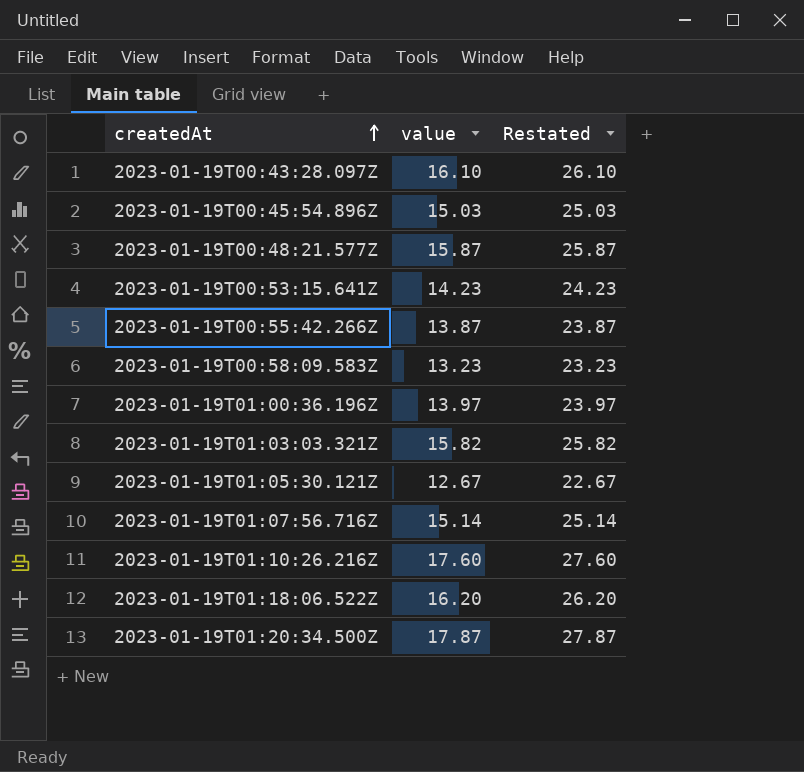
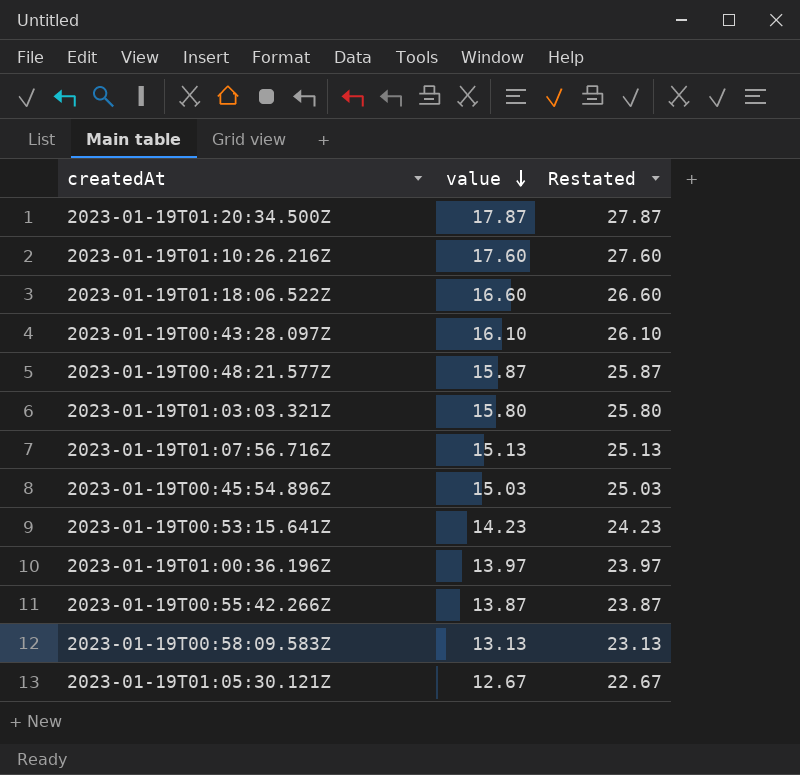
row order: createdAt ascending -> value descending
2023-01-19T01:18:06.522Z | value: 16.20 -> 16.60
2023-01-19T01:18:06.522Z | Restated: 26.20 -> 26.60
2023-01-19T01:03:03.321Z | value: 15.82 -> 15.80
2023-01-19T01:03:03.321Z | Restated: 25.82 -> 25.80
2023-01-19T01:07:56.716Z | value: 15.14 -> 15.13
2023-01-19T01:07:56.716Z | Restated: 25.14 -> 25.13
2023-01-19T00:58:09.583Z | value: 13.23 -> 13.13
2023-01-19T00:58:09.583Z | Restated: 23.23 -> 23.13

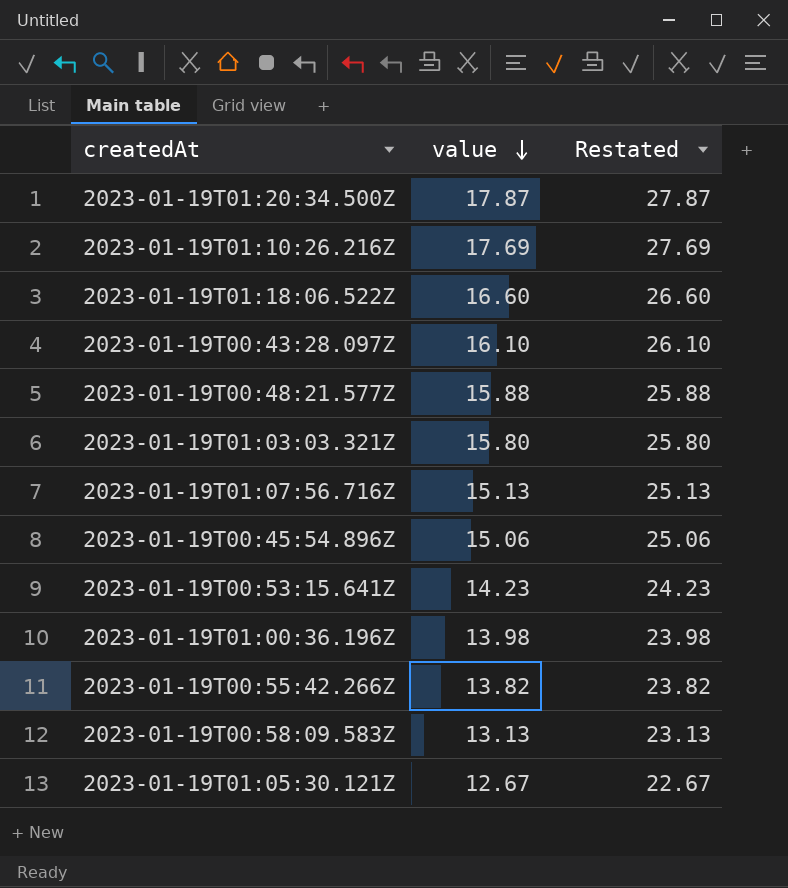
2023-01-19T01:10:26.216Z | value: 17.60 -> 17.69
2023-01-19T01:10:26.216Z | Restated: 27.60 -> 27.69
2023-01-19T00:48:21.577Z | value: 15.87 -> 15.88
2023-01-19T00:48:21.577Z | Restated: 25.87 -> 25.88
2023-01-19T00:45:54.896Z | value: 15.03 -> 15.06
2023-01-19T00:45:54.896Z | Restated: 25.03 -> 25.06
2023-01-19T01:00:36.196Z | value: 13.97 -> 13.98
2023-01-19T01:00:36.196Z | Restated: 23.97 -> 23.98
2023-01-19T00:55:42.266Z | value: 13.87 -> 13.82
2023-01-19T00:55:42.266Z | Restated: 23.87 -> 23.82

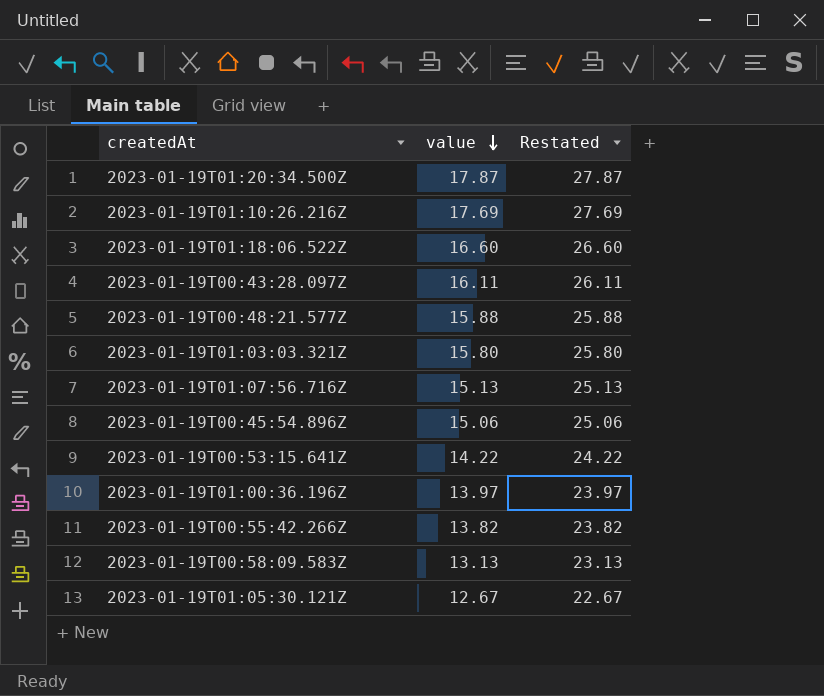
2023-01-19T00:43:28.097Z | value: 16.10 -> 16.11
2023-01-19T00:43:28.097Z | Restated: 26.10 -> 26.11
2023-01-19T00:53:15.641Z | value: 14.23 -> 14.22
2023-01-19T00:53:15.641Z | Restated: 24.23 -> 24.22
2023-01-19T01:00:36.196Z | value: 13.98 -> 13.97
2023-01-19T01:00:36.196Z | Restated: 23.98 -> 23.97

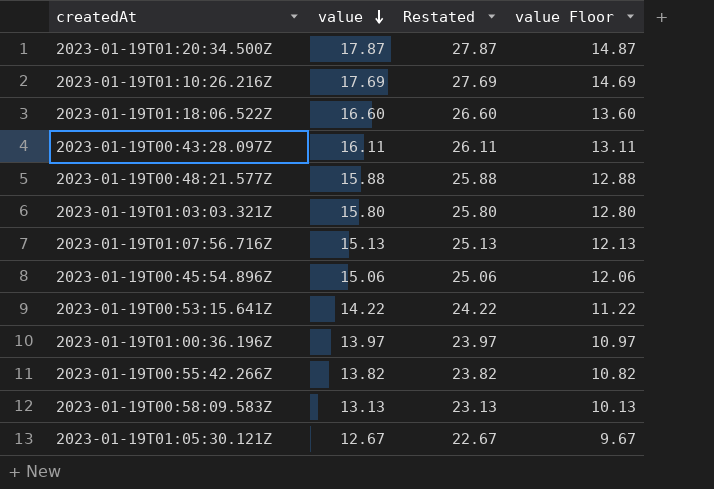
column value Floor | formula: none -> [value] - 3

